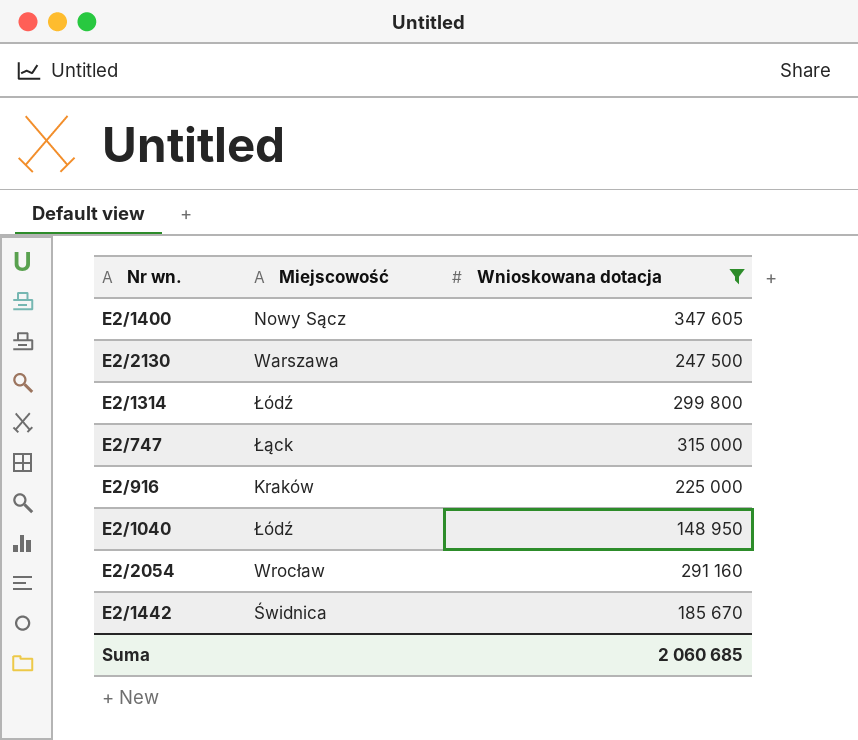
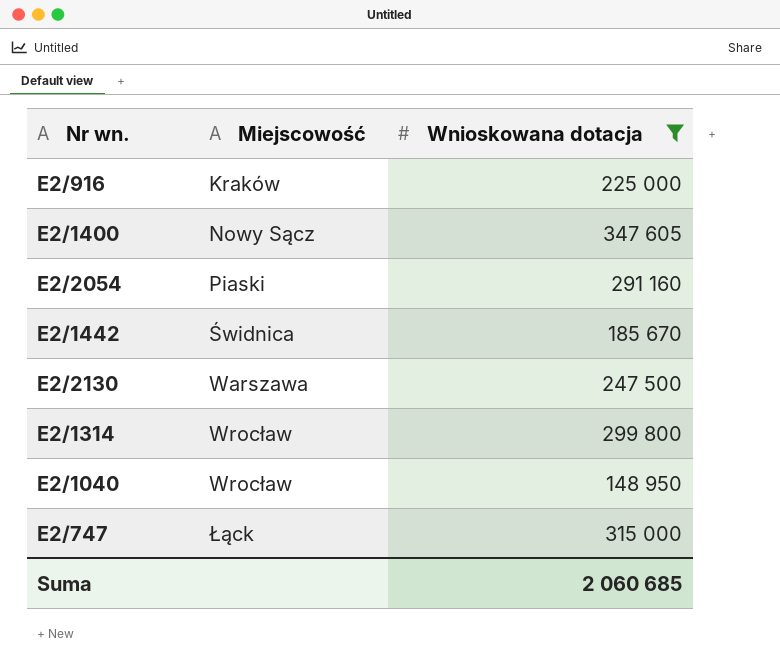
row order: none -> Miejscowość ascending
E2/2054 | Miejscowość: Wrocław -> Piaski
E2/1314 | Miejscowość: Łódź -> Wrocław
E2/1040 | Miejscowość: Łódź -> Wrocław

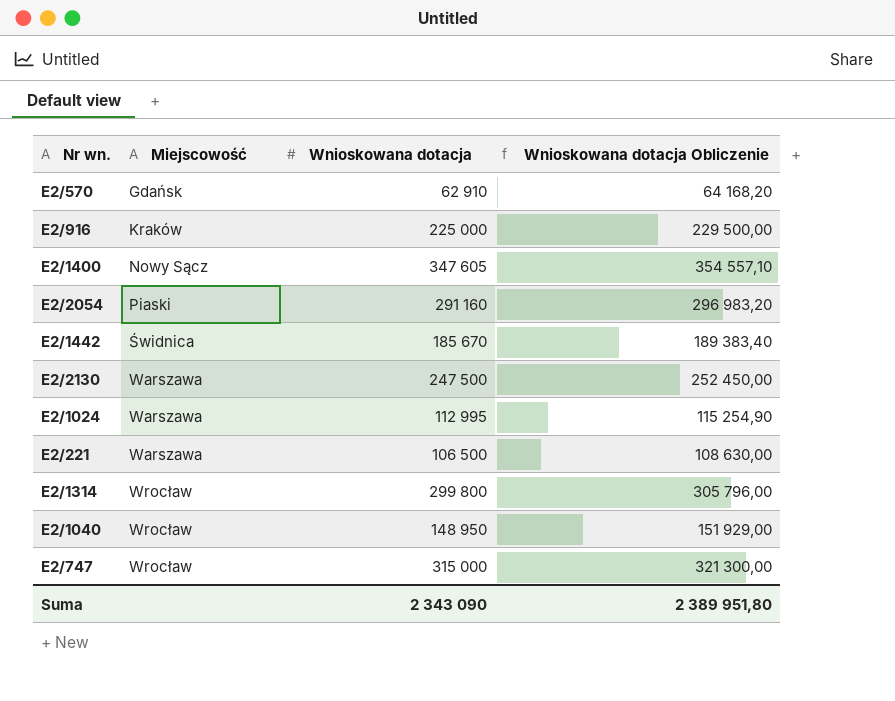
filter: Wnioskowana dotacja >= 148 950 -> none
column Wnioskowana dotacja Obliczenie | formula: none -> [Wnioskowana dotacja] * 1,02
E2/747 | Miejscowość: Łąck -> Wrocław
Suma | Wnioskowana dotacja: 2 060 685 -> 2 343 090

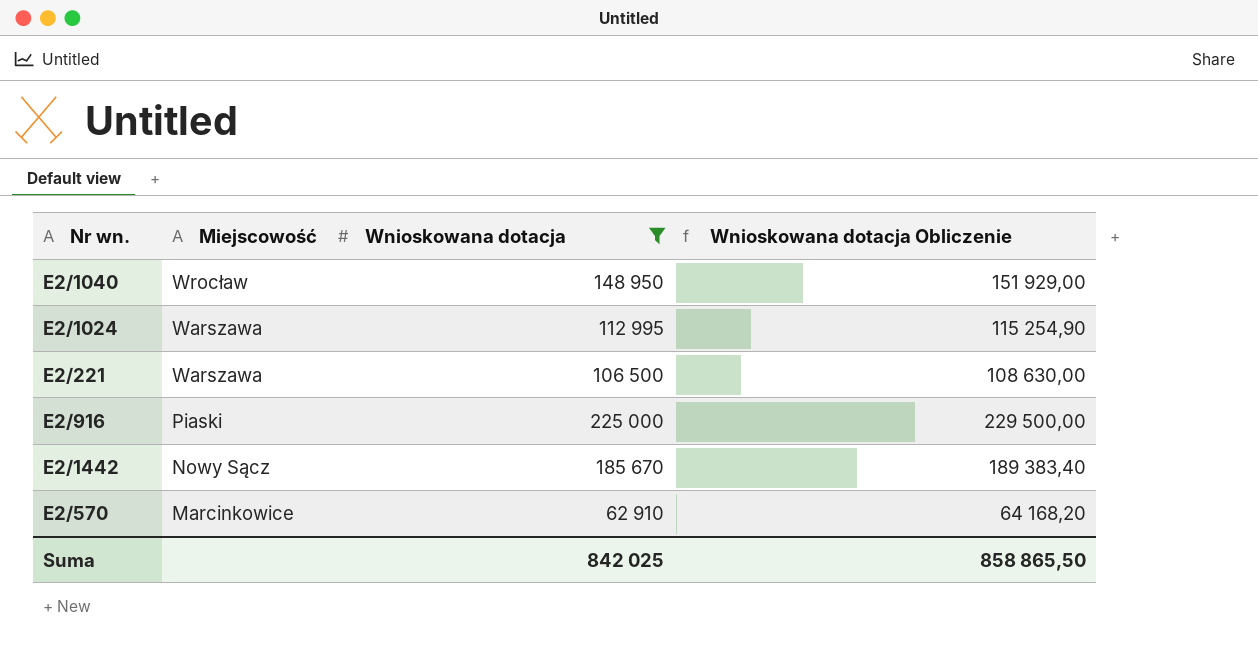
filter: none -> Wnioskowana dotacja <= 225 000
row order: Miejscowość ascending -> Miejscowość descending
E2/916 | Miejscowość: Kraków -> Piaski
E2/1442 | Miejscowość: Świdnica -> Nowy Sącz
E2/570 | Miejscowość: Gdańsk -> Marcinkowice
Suma | Wnioskowana dotacja: 2 343 090 -> 842 025
Suma | Wnioskowana dotacja Obliczenie: 2 389 951,80 -> 858 865,50

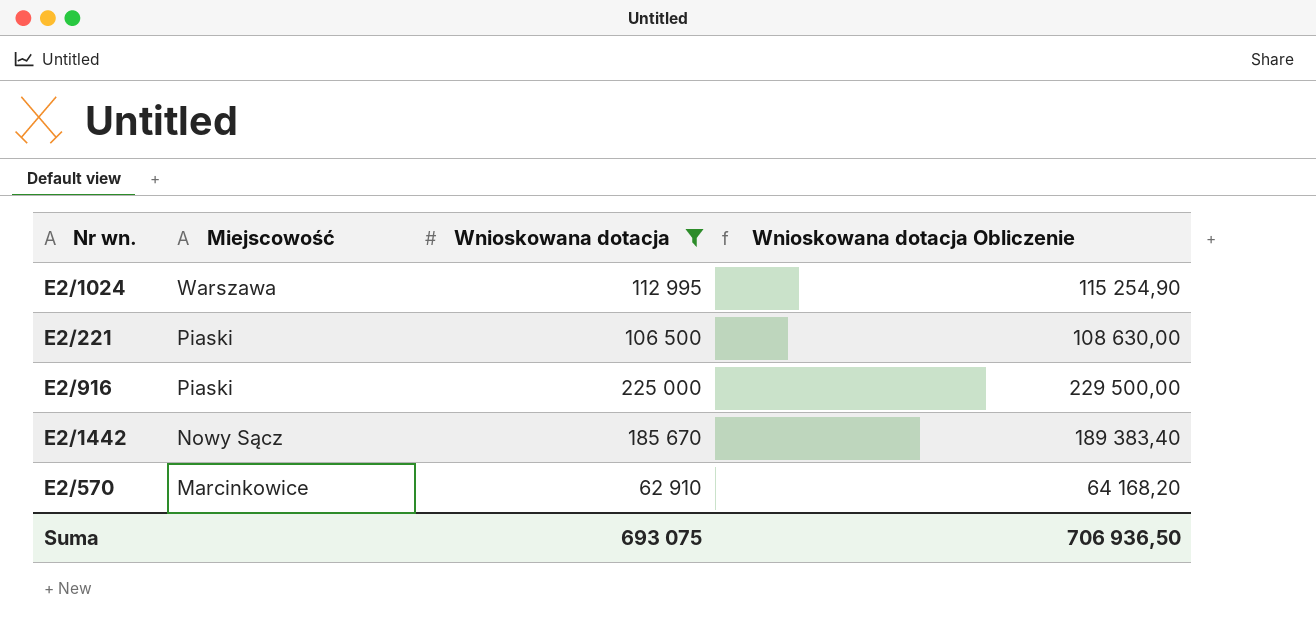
row E2/1040: Wrocław | 148 950 | 151 929,00 -> none
E2/221 | Miejscowość: Warszawa -> Piaski
Suma | Wnioskowana dotacja: 842 025 -> 693 075
Suma | Wnioskowana dotacja Obliczenie: 858 865,50 -> 706 936,50

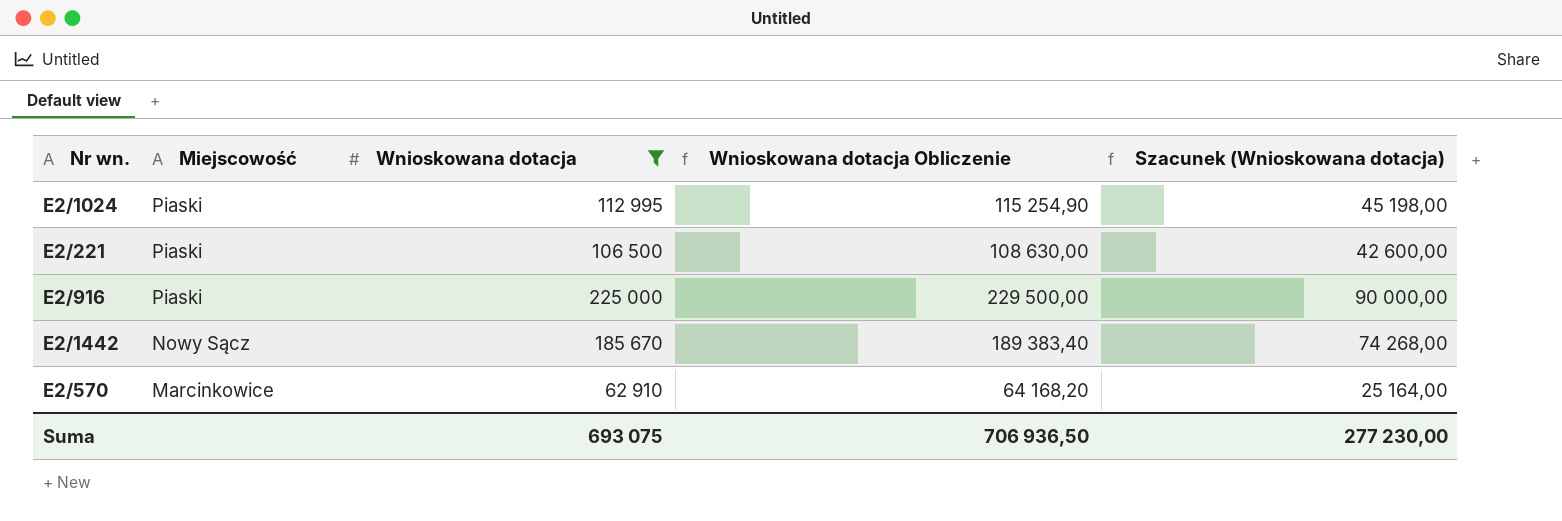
column Szacunek (Wnioskowana dotacja) | formula: none -> [Wnioskowana dotacja] * 0,4
E2/1024 | Miejscowość: Warszawa -> Piaski

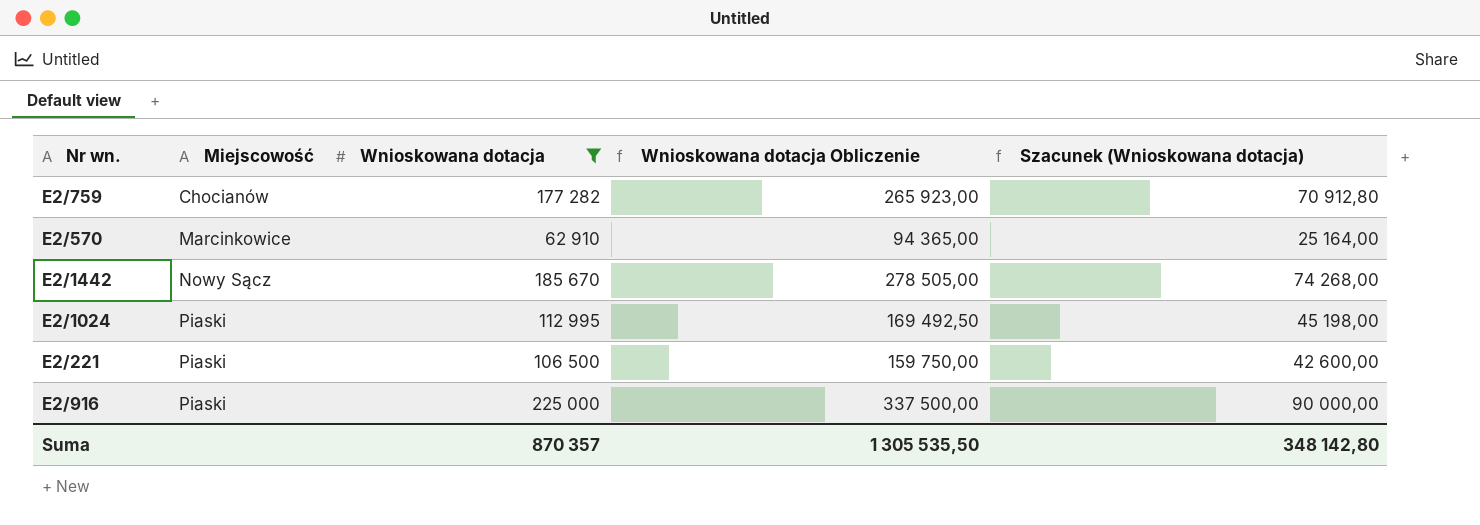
row order: Miejscowość descending -> Miejscowość ascending
column Wnioskowana dotacja Obliczenie | formula: [Wnioskowana dotacja] * 1,02 -> [Wnioskowana dotacja] * 1,5
row E2/759: none -> Chocianów | 177 282 | 265 923,00 | 70 912,80
Suma | Wnioskowana dotacja: 693 075 -> 870 357
Suma | Wnioskowana dotacja Obliczenie: 706 936,50 -> 1 305 535,50
Suma | Szacunek (Wnioskowana dotacja): 277 230,00 -> 348 142,80

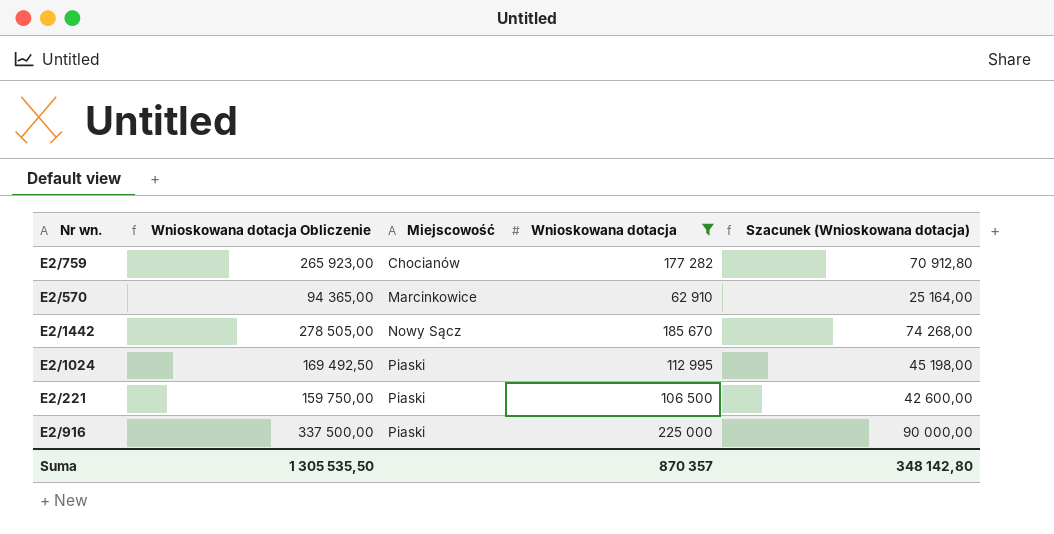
column Wnioskowana dotacja Obliczenie | position: 4 -> 2

